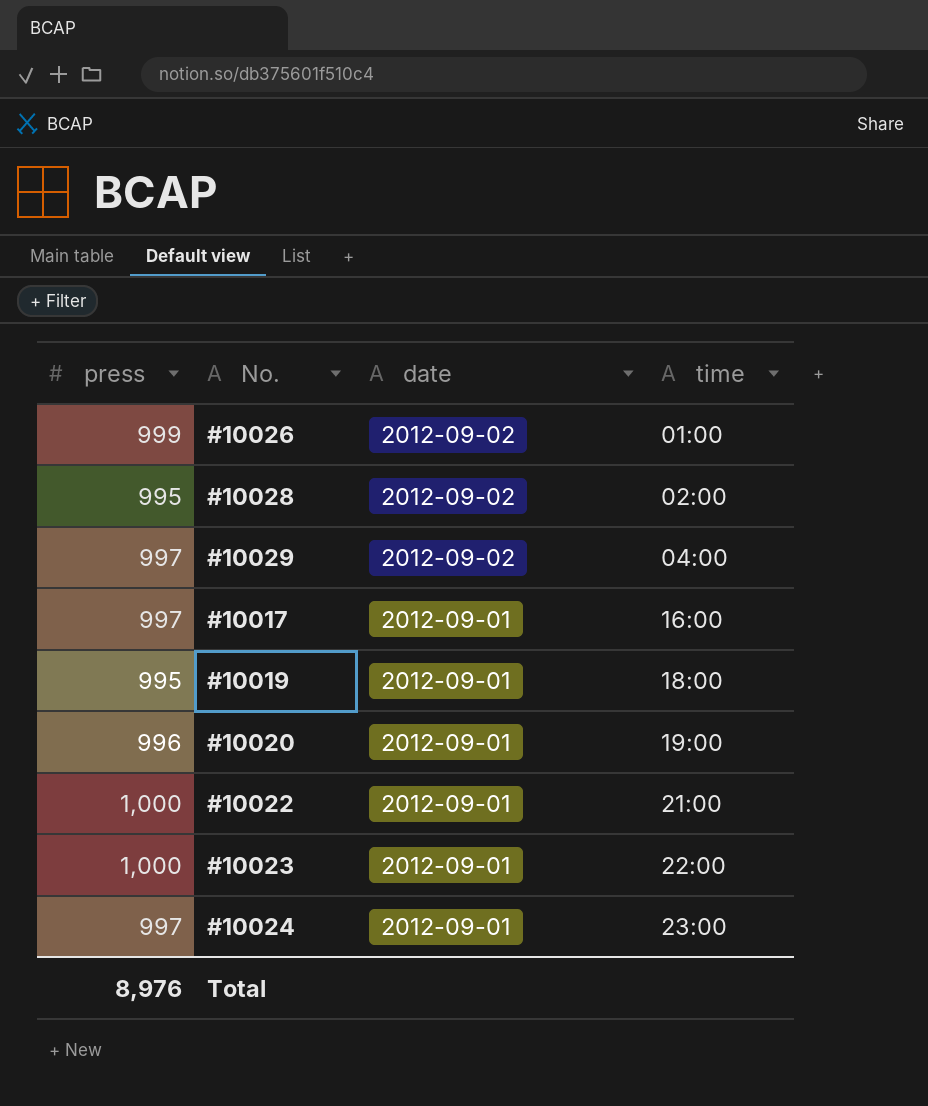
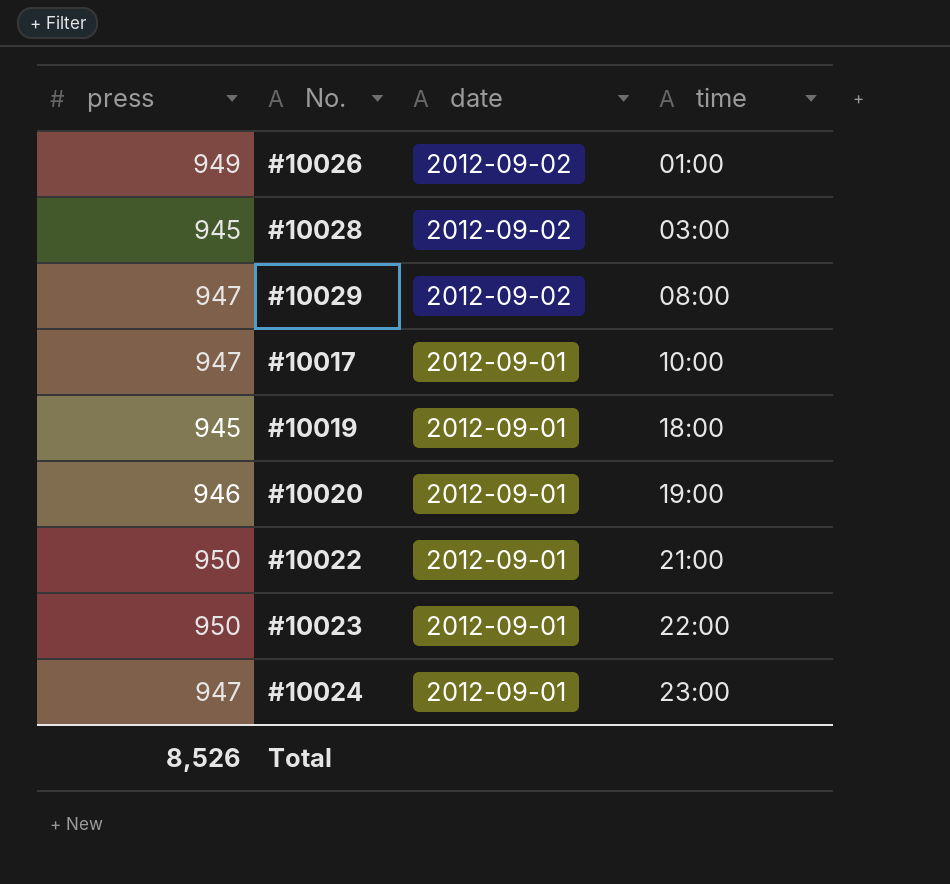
#10026 | press: 999 -> 949
#10028 | press: 995 -> 945
#10028 | time: 02:00 -> 03:00
#10029 | press: 997 -> 947
#10029 | time: 04:00 -> 08:00
#10017 | press: 997 -> 947
#10017 | time: 16:00 -> 10:00
#10019 | press: 995 -> 945
#10020 | press: 996 -> 946
#10022 | press: 1,000 -> 950
#10023 | press: 1,000 -> 950
#10024 | press: 997 -> 947
Total | press: 8,976 -> 8,526

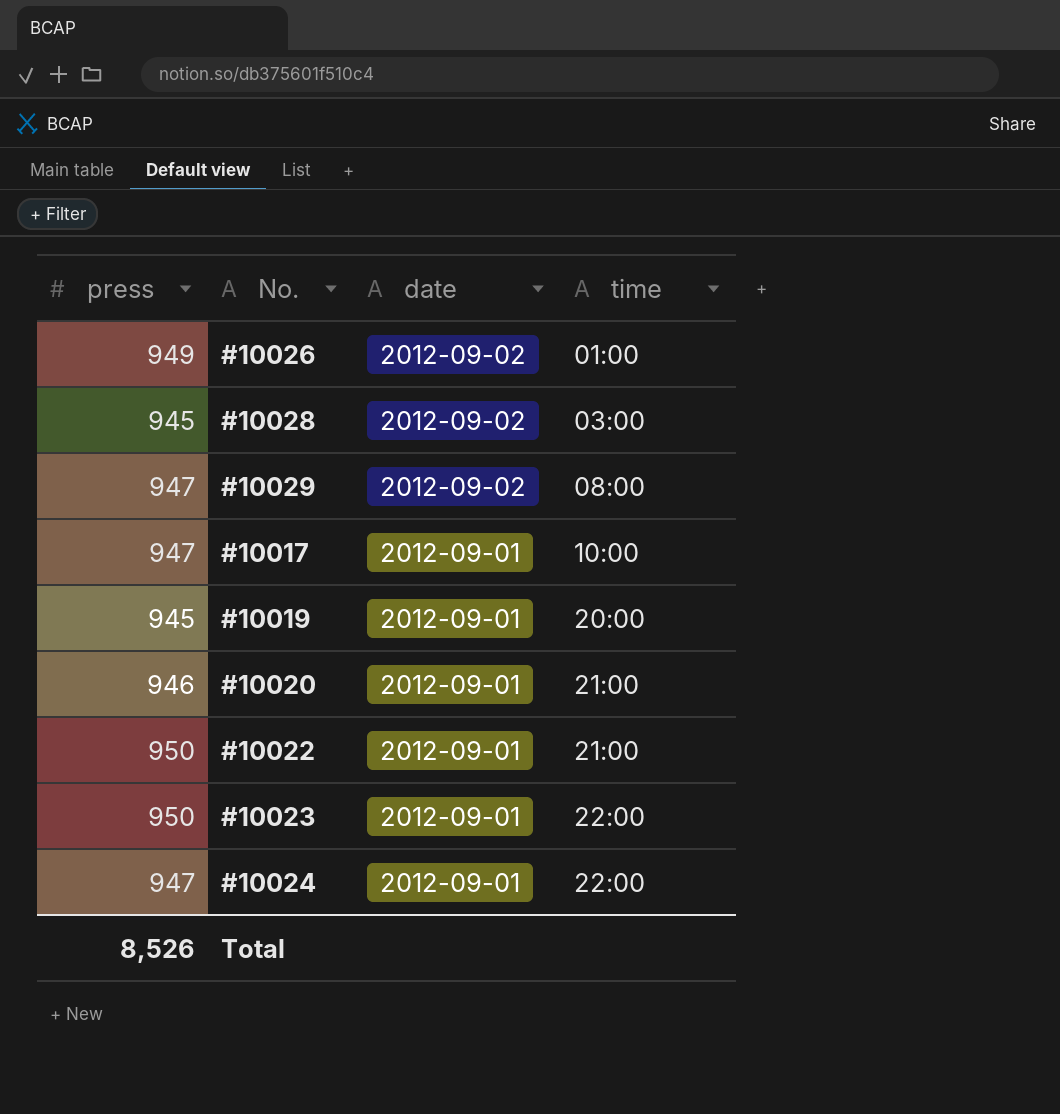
#10019 | time: 18:00 -> 20:00
#10020 | time: 19:00 -> 21:00
#10024 | time: 23:00 -> 22:00

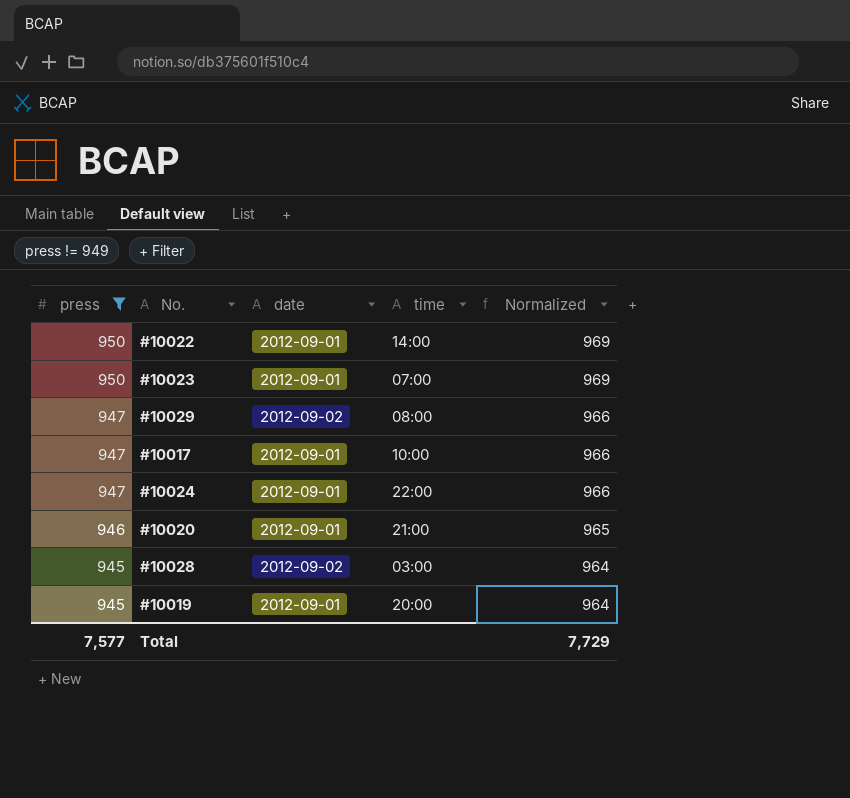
filter: none -> press != 949
row order: date descending -> press descending
column Normalized | formula: none -> [press] * 1.02
#10022 | time: 21:00 -> 14:00
#10023 | time: 22:00 -> 07:00
Total | press: 8,526 -> 7,577

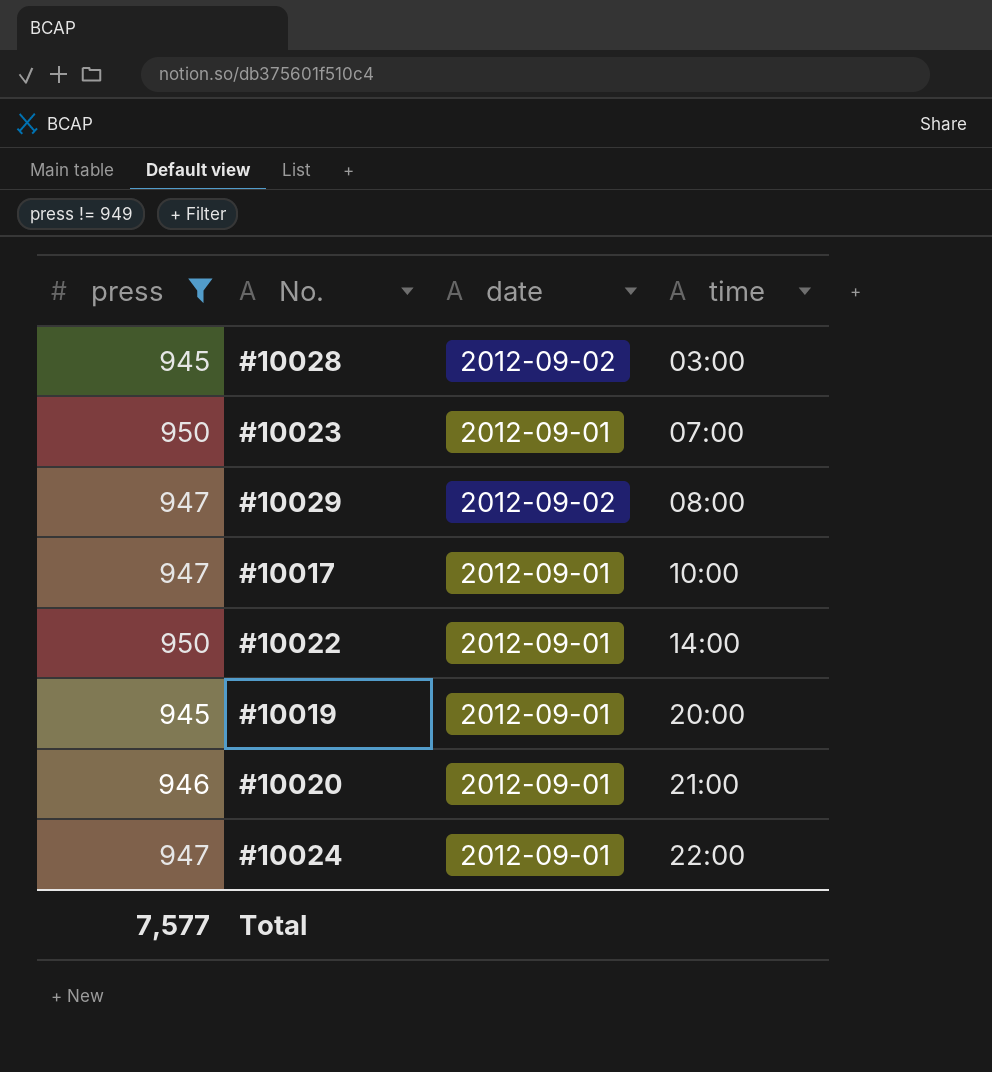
row order: press descending -> time ascending
column Normalized | formula: [press] * 1.02 -> none

